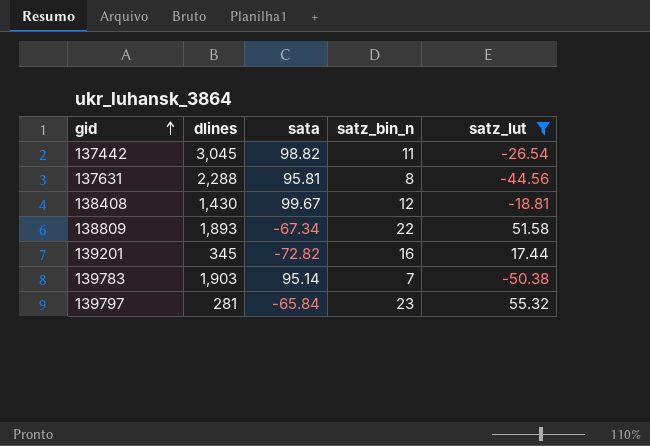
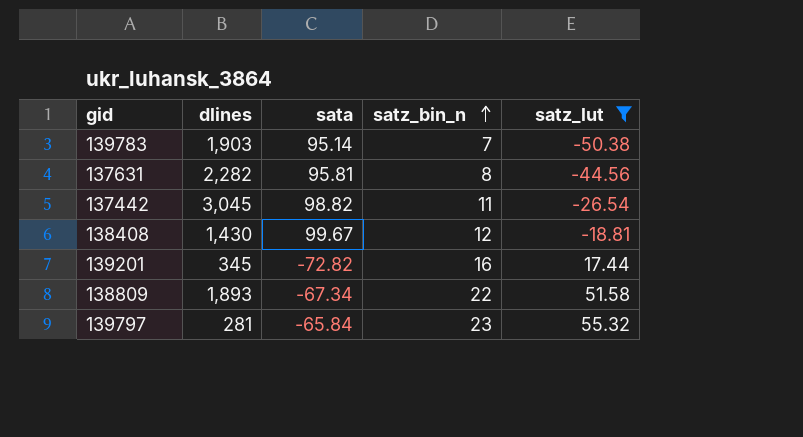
row order: gid ascending -> satz_bin_n ascending
137631 | dlines: 2,288 -> 2,282

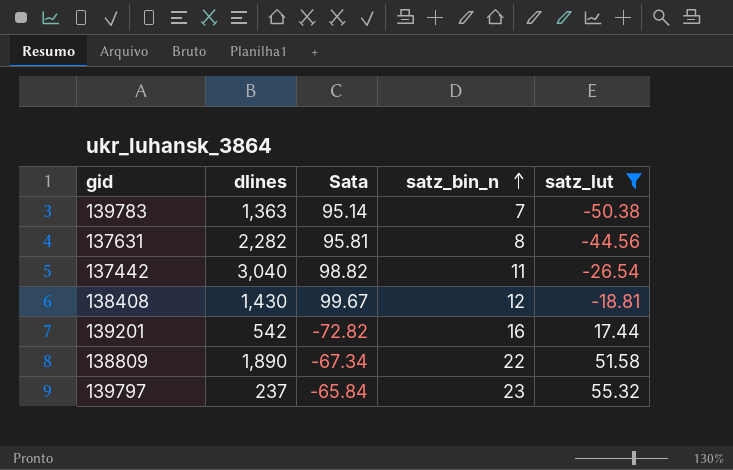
column name: sata -> Sata
139783 | dlines: 1,903 -> 1,363
137442 | dlines: 3,045 -> 3,040
139201 | dlines: 345 -> 542
138809 | dlines: 1,893 -> 1,890
139797 | dlines: 281 -> 237

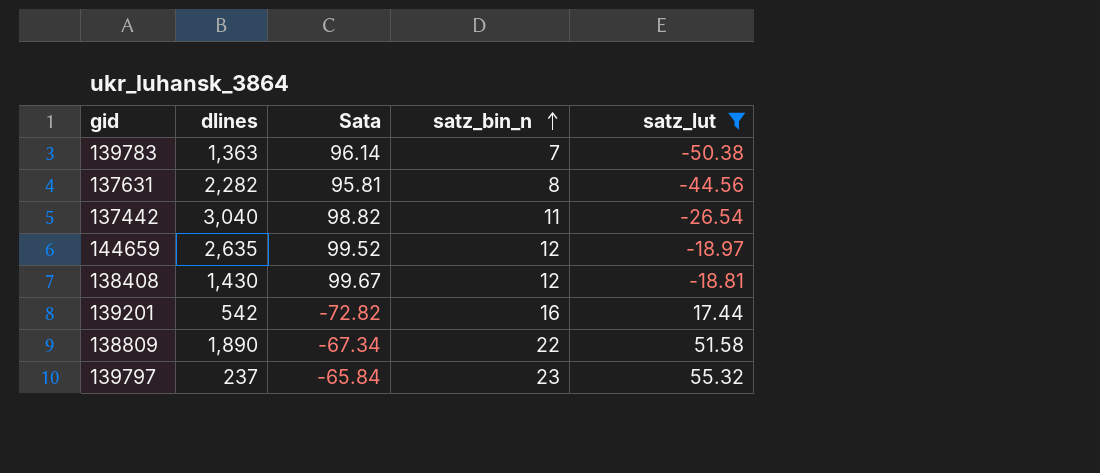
139783 | Sata: 95.14 -> 96.14
row 144659: none -> 2,635 | 99.52 | 12 | -18.97

